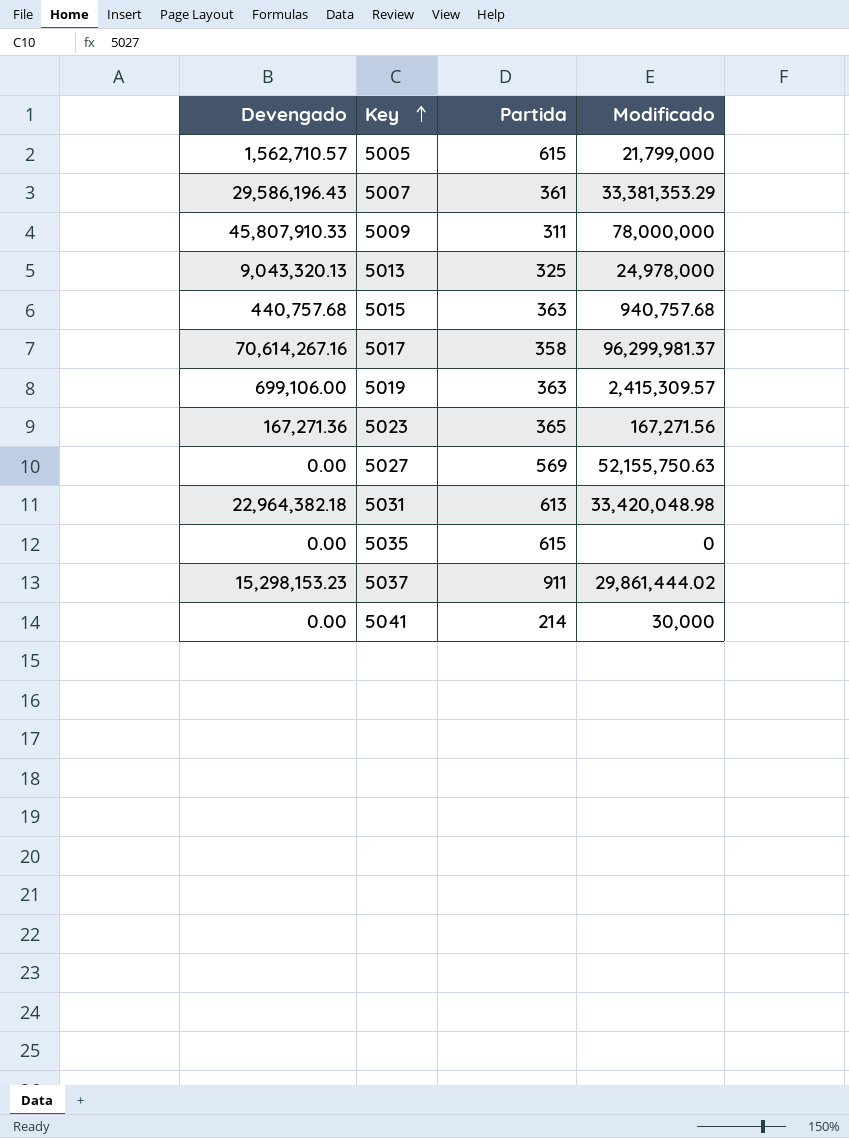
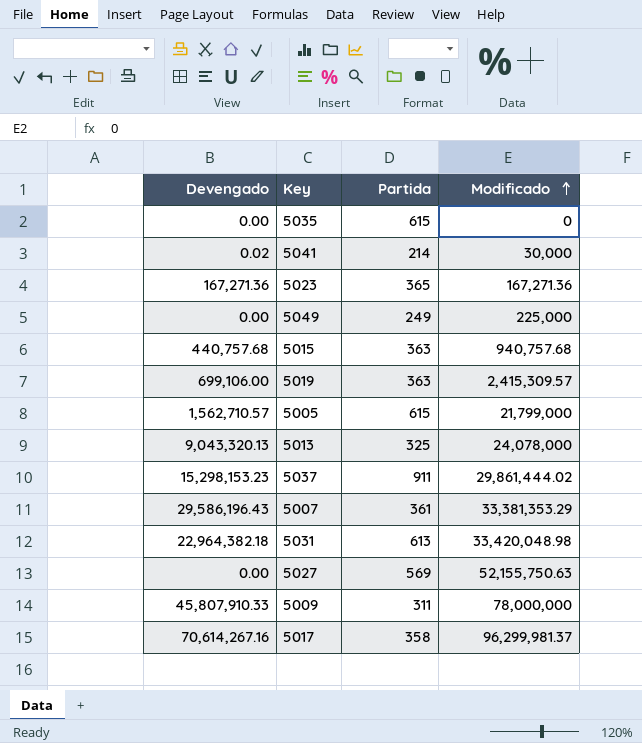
row order: Key ascending -> Modificado ascending
5041 | Devengado: 0.00 -> 0.02
5023 | Modificado: 167,271.56 -> 167,271.36
row 5049: none -> 0.00 | 249 | 225,000
5013 | Modificado: 24,978,000 -> 24,078,000

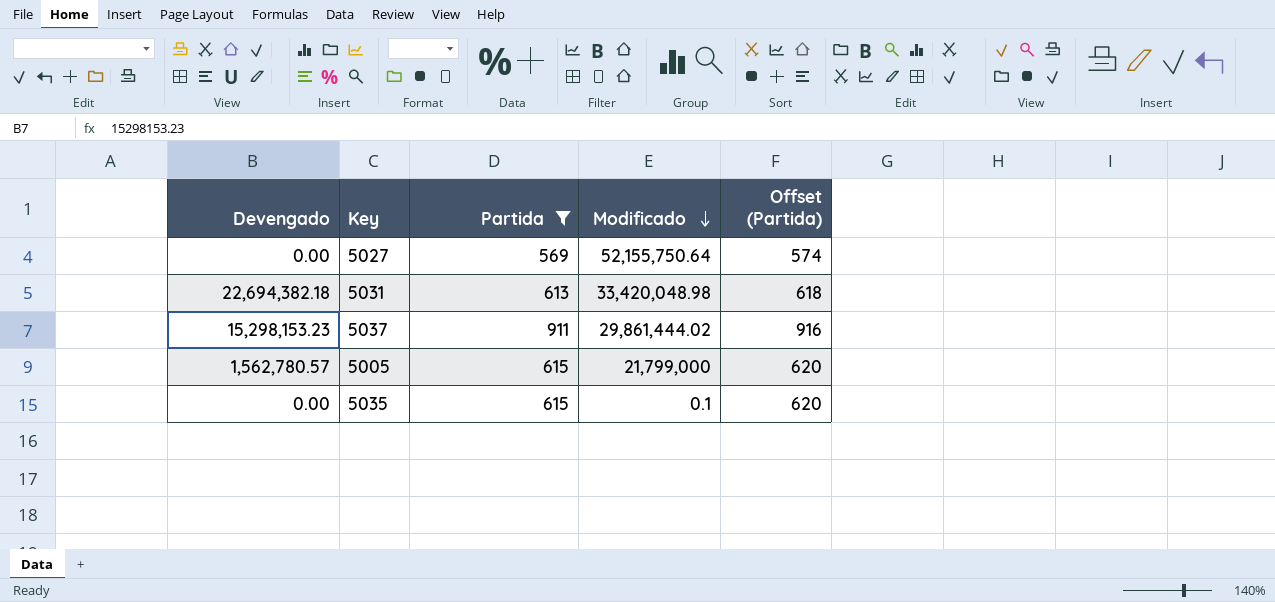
filter: none -> Partida >= 569
row order: Modificado ascending -> Modificado descending
column Offset (Partida) | formula: none -> [Partida] + 5
5027 | Modificado: 52,155,750.63 -> 52,155,750.64
5031 | Devengado: 22,964,382.18 -> 22,694,382.18
5005 | Devengado: 1,562,710.57 -> 1,562,780.57
5035 | Modificado: 0 -> 0.1

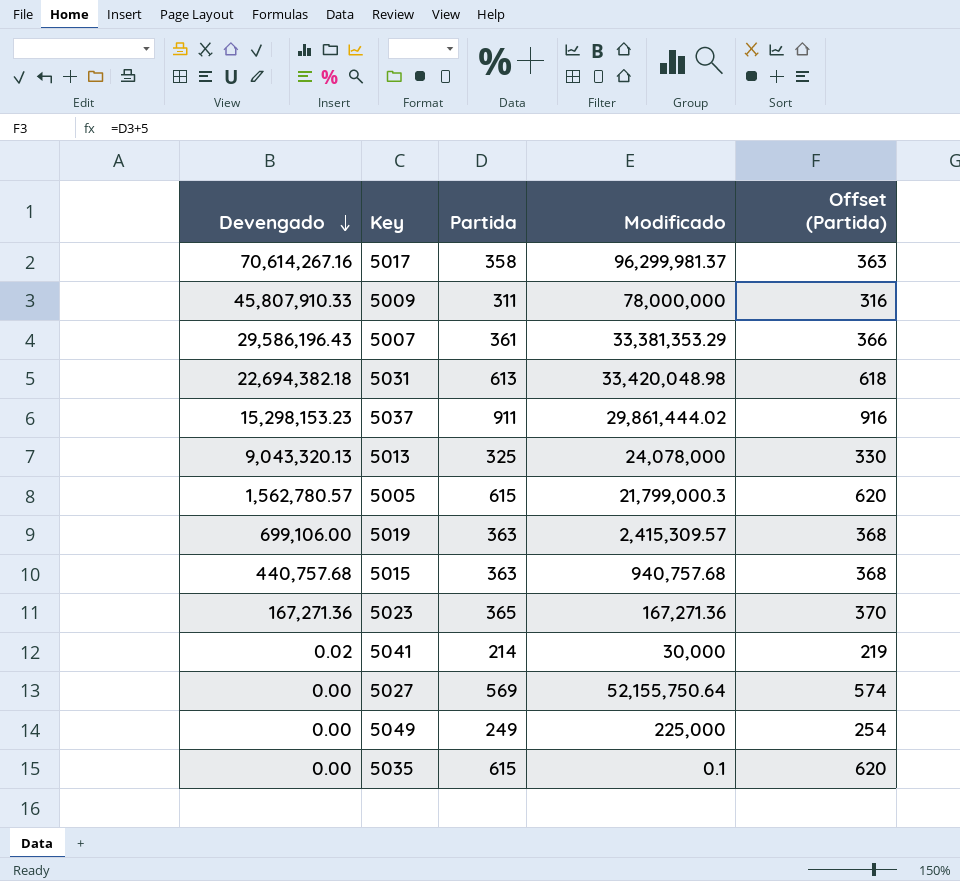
filter: Partida >= 569 -> none
row order: Modificado descending -> Devengado descending
5005 | Modificado: 21,799,000 -> 21,799,000.3

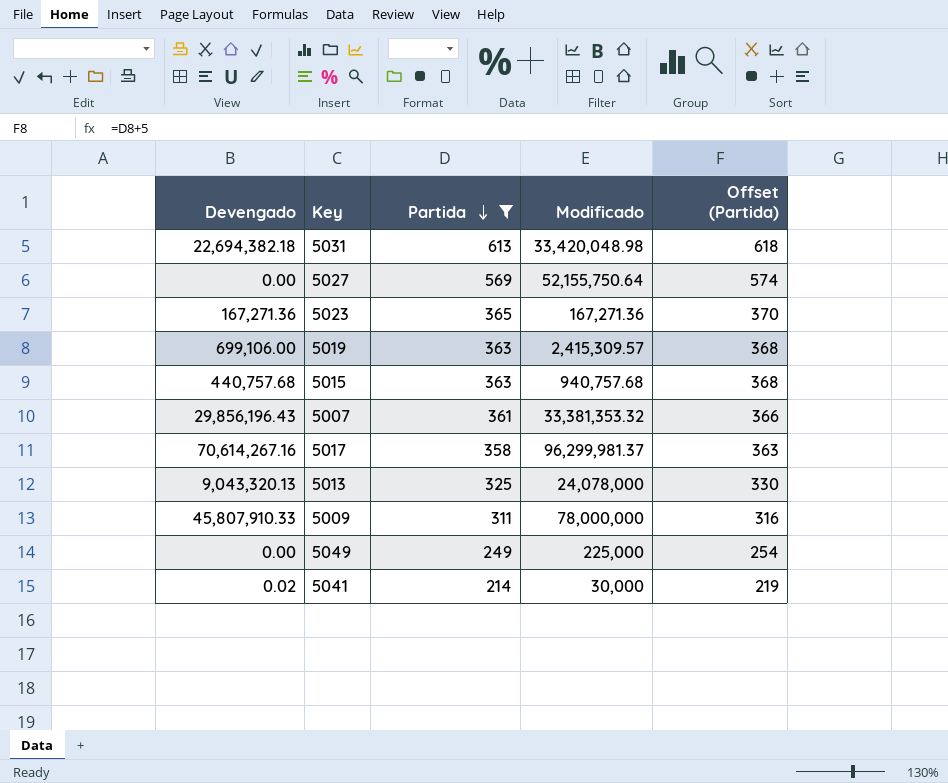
filter: none -> Partida <= 613
row order: Devengado descending -> Partida descending
5007 | Devengado: 29,586,196.43 -> 29,856,196.43
5007 | Modificado: 33,381,353.29 -> 33,381,353.32

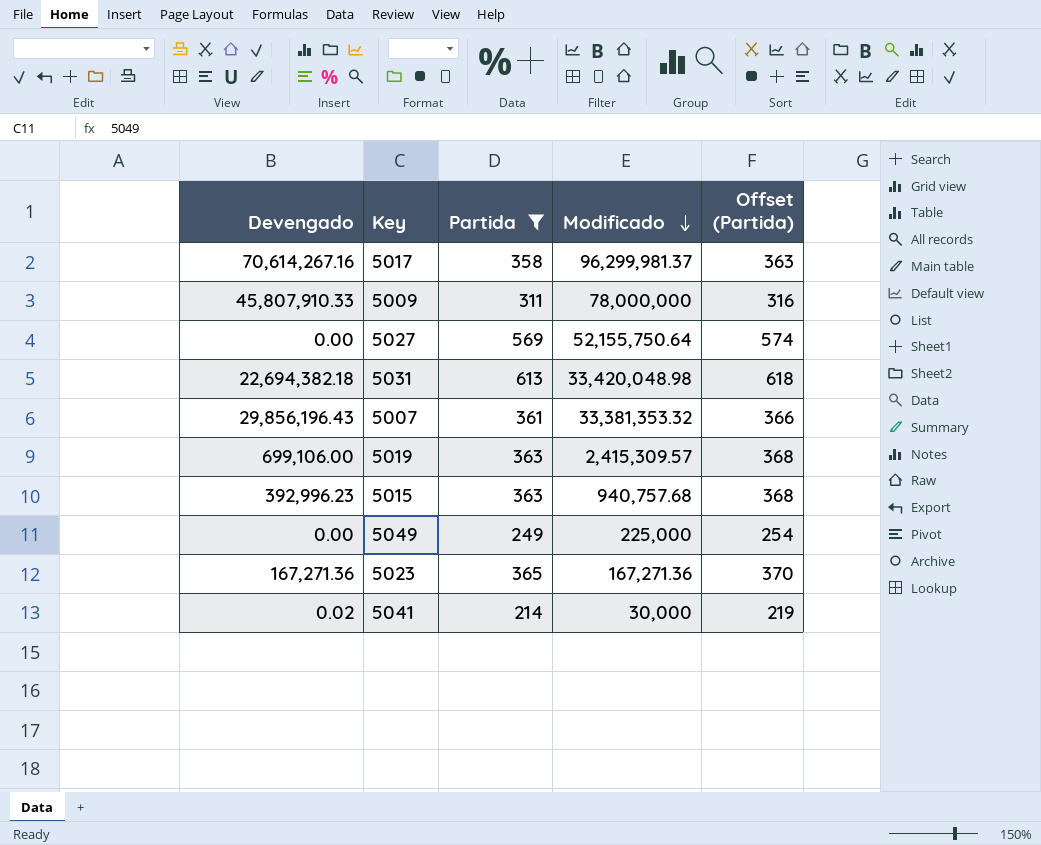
row order: Partida descending -> Modificado descending
row 5013: 9,043,320.13 | 325 | 24,078,000 | 330 -> none
5015 | Devengado: 440,757.68 -> 392,996.23

